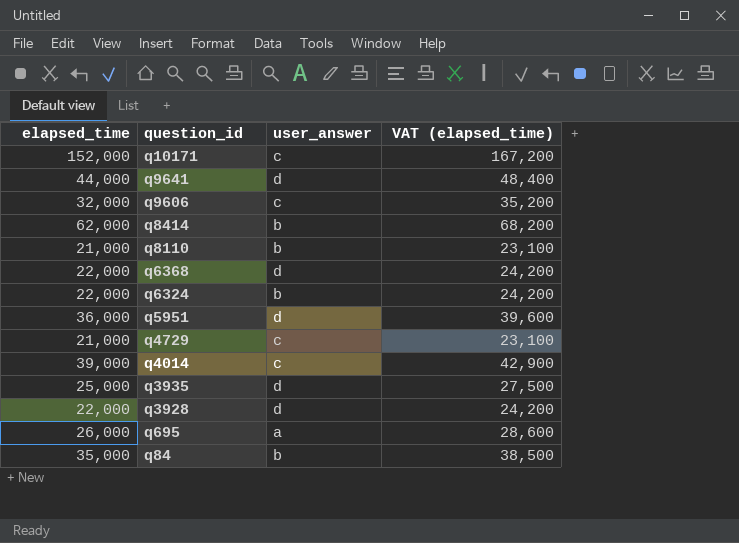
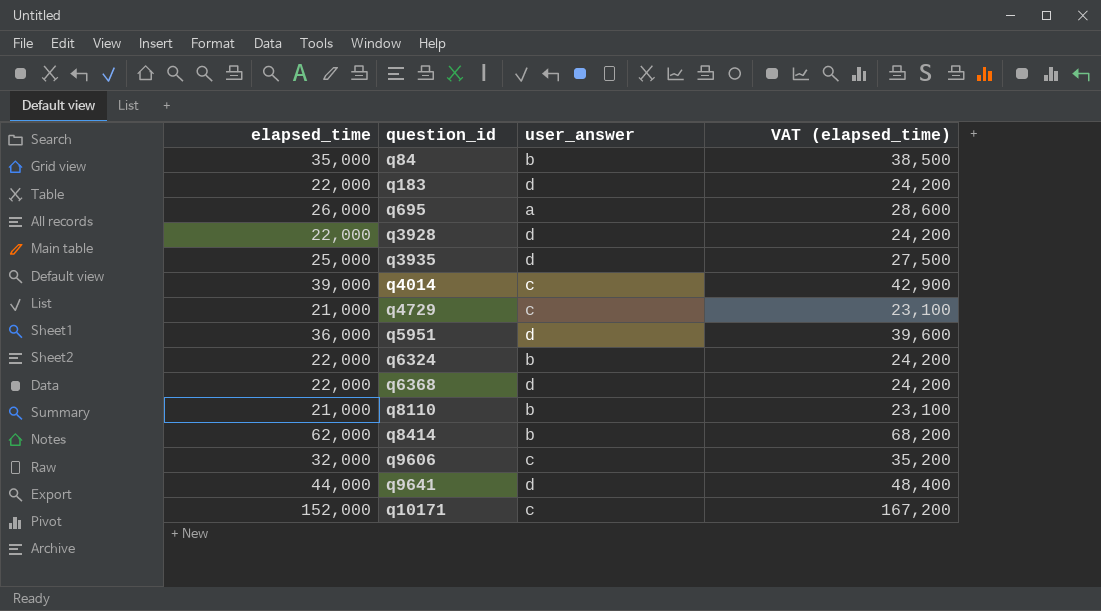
row order: question_id descending -> question_id ascending
row q183: none -> 22,000 | d | 24,200

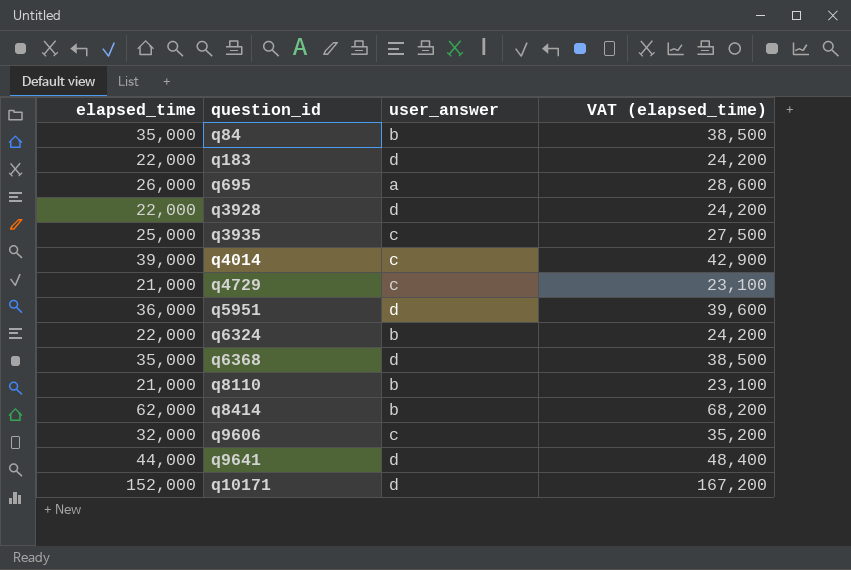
q3935 | user_answer: d -> c
q6368 | elapsed_time: 22,000 -> 35,000
q6368 | VAT (elapsed_time): 24,200 -> 38,500
q10171 | user_answer: c -> d

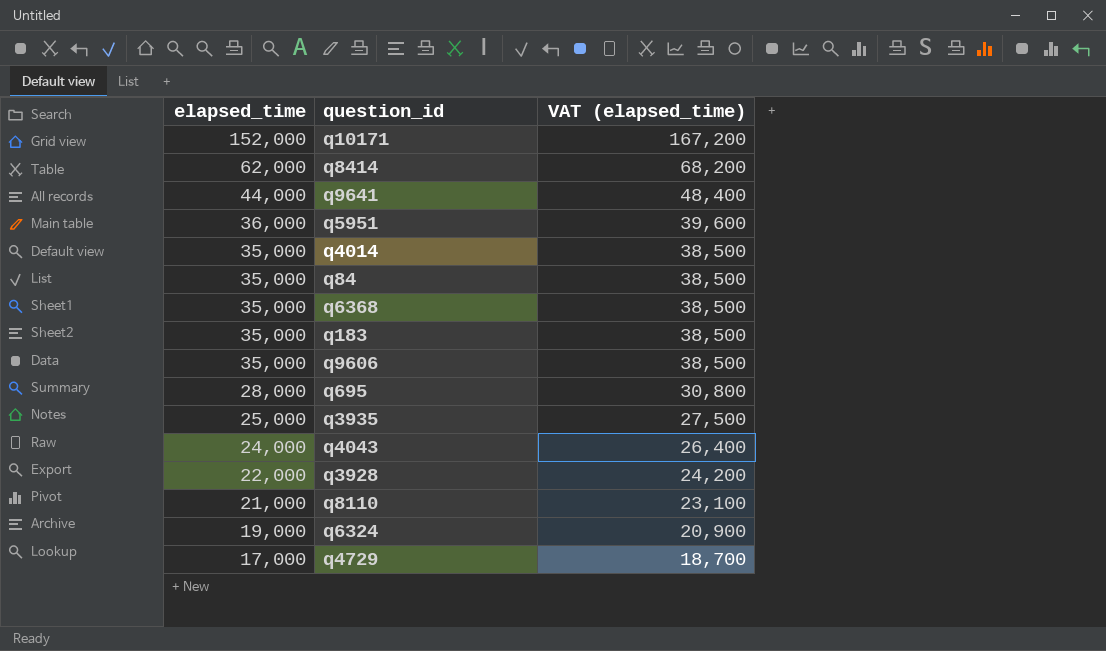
row order: question_id ascending -> elapsed_time descending
column user_answer | position: 3 -> none
q4014 | elapsed_time: 39,000 -> 35,000
q4014 | VAT (elapsed_time): 42,900 -> 38,500
q183 | elapsed_time: 22,000 -> 35,000
q183 | VAT (elapsed_time): 24,200 -> 38,500
q9606 | elapsed_time: 32,000 -> 35,000
q9606 | VAT (elapsed_time): 35,200 -> 38,500
q695 | elapsed_time: 26,000 -> 28,000
q695 | VAT (elapsed_time): 28,600 -> 30,800
row q4043: none -> 24,000 | 26,400
q6324 | elapsed_time: 22,000 -> 19,000
q6324 | VAT (elapsed_time): 24,200 -> 20,900
q4729 | elapsed_time: 21,000 -> 17,000
q4729 | VAT (elapsed_time): 23,100 -> 18,700

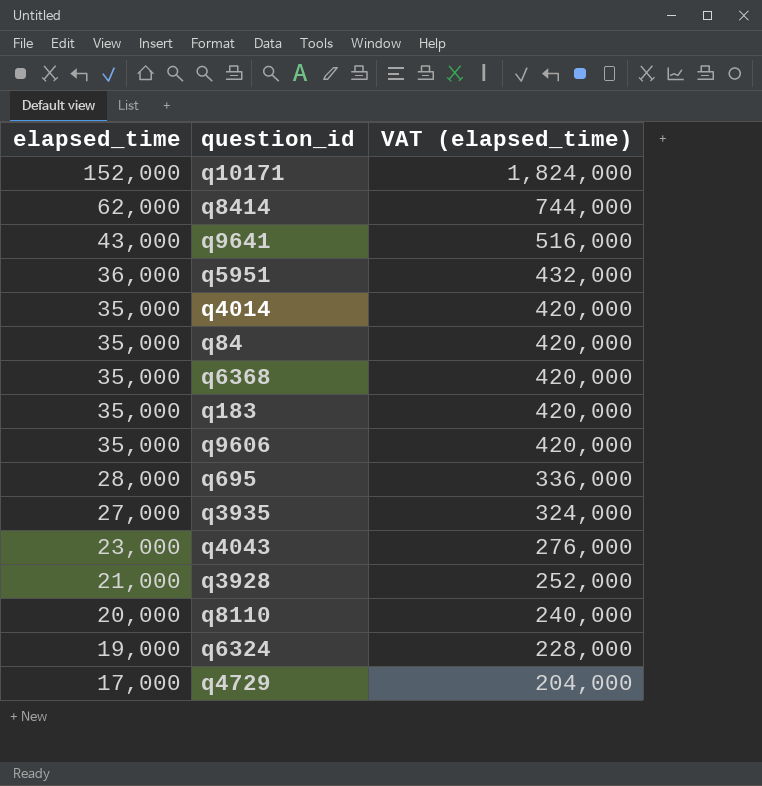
column VAT (elapsed_time) | formula: [elapsed_time] * 1.1 -> [elapsed_time] * 12
q9641 | elapsed_time: 44,000 -> 43,000
q3935 | elapsed_time: 25,000 -> 27,000
q4043 | elapsed_time: 24,000 -> 23,000
q3928 | elapsed_time: 22,000 -> 21,000
q8110 | elapsed_time: 21,000 -> 20,000

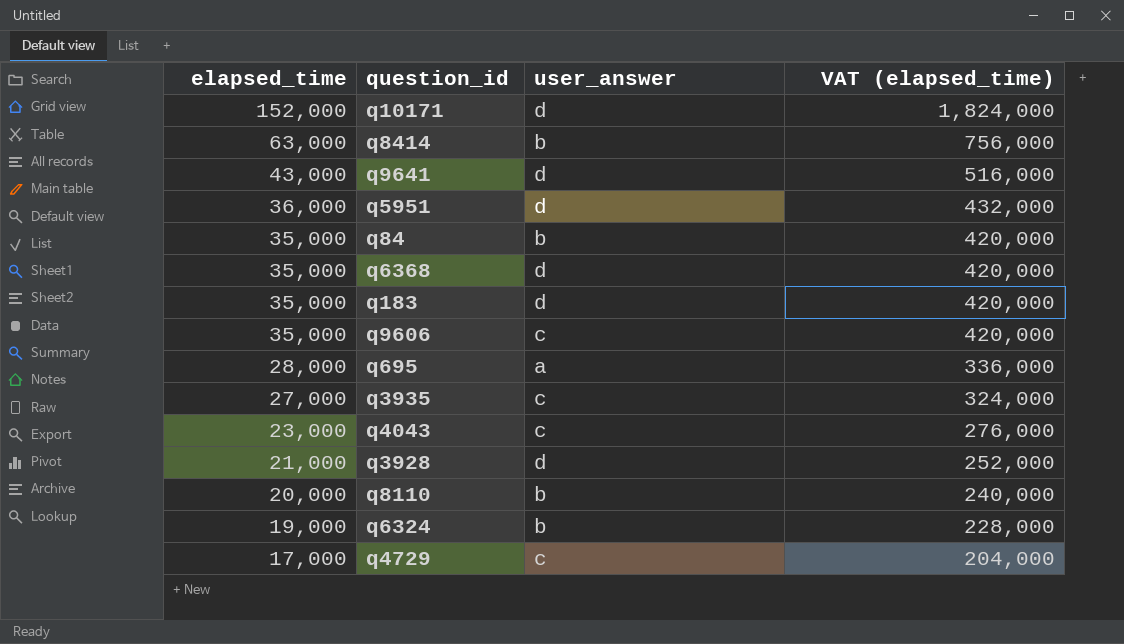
column user_answer | position: none -> 3
row q4014: 35,000 | 420,000 -> none
q8414 | elapsed_time: 62,000 -> 63,000
q8414 | VAT (elapsed_time): 744,000 -> 756,000

